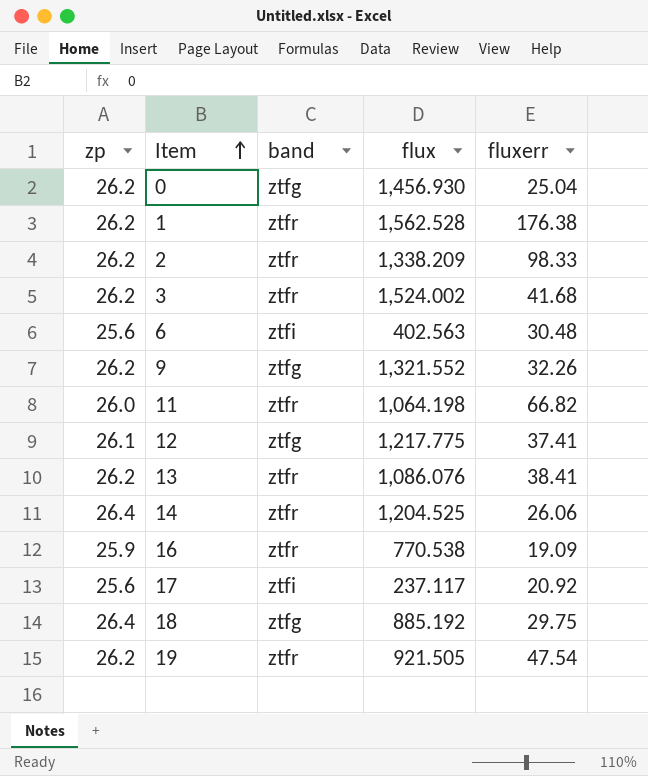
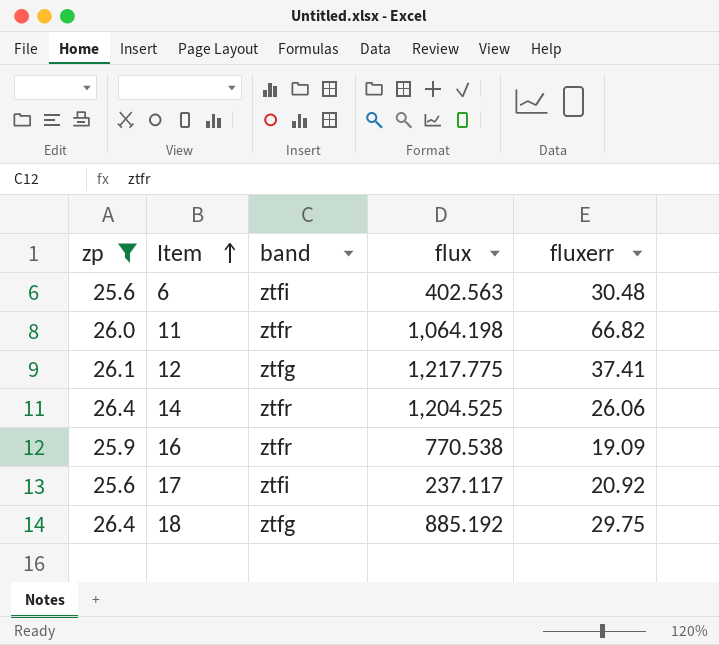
filter: none -> zp != 26.2

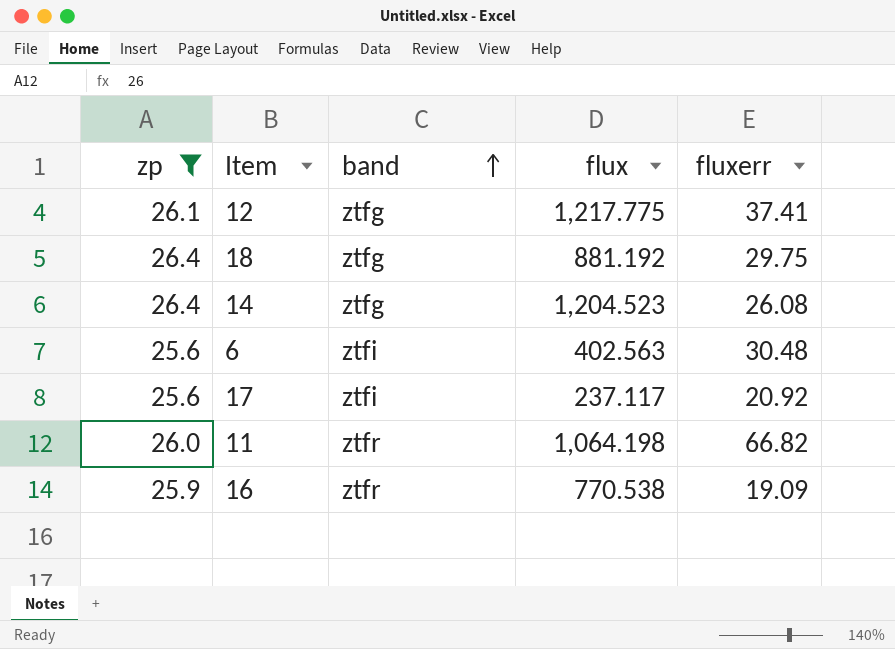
row order: Item ascending -> band ascending
18 | flux: 885.192 -> 881.192
14 | band: ztfr -> ztfg
14 | flux: 1,204.525 -> 1,204.523
14 | fluxerr: 26.06 -> 26.08

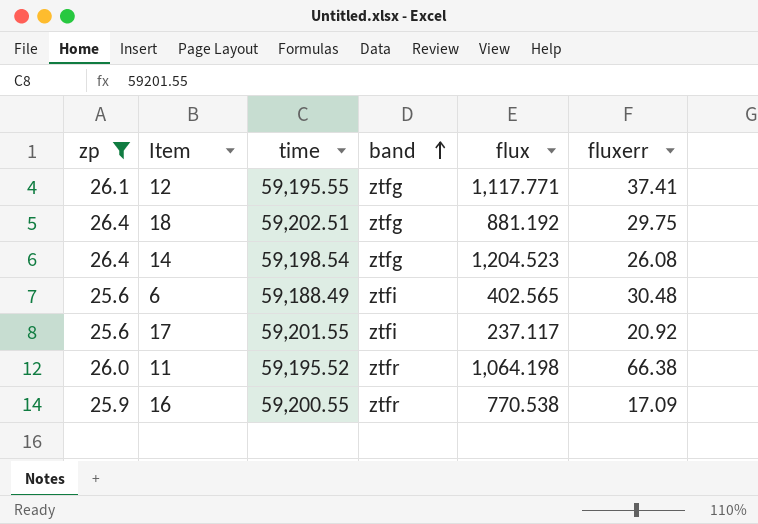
column time | position: none -> 3
12 | flux: 1,217.775 -> 1,117.771
6 | flux: 402.563 -> 402.565
11 | fluxerr: 66.82 -> 66.38
16 | fluxerr: 19.09 -> 17.09

